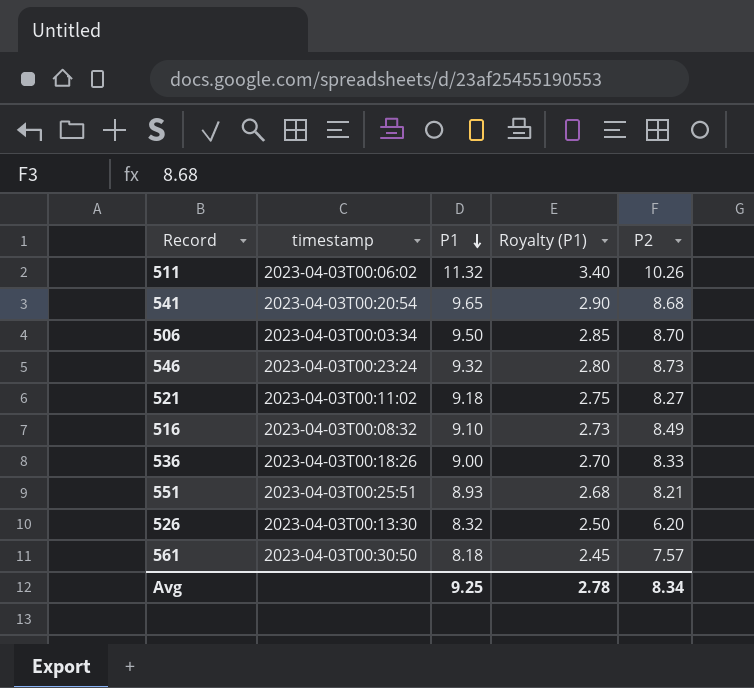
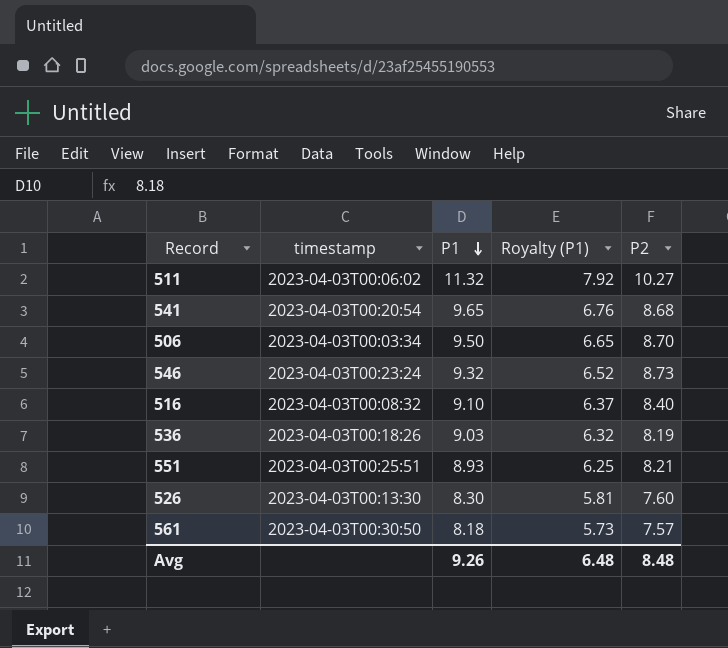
column Royalty (P1) | formula: [P1] * 0.3 -> [P1] * 0.7
row 521: 2023-04-03T00:11:02 | 9.18 | 2.75 | 8.27 -> none
511 | P2: 10.26 -> 10.27
516 | P2: 8.49 -> 8.40
536 | P1: 9.00 -> 9.03
536 | P2: 8.33 -> 8.19
526 | P1: 8.32 -> 8.30
526 | P2: 6.20 -> 7.60
Avg | P1: 9.25 -> 9.26
Avg | Royalty (P1): 2.78 -> 6.48
Avg | P2: 8.34 -> 8.48

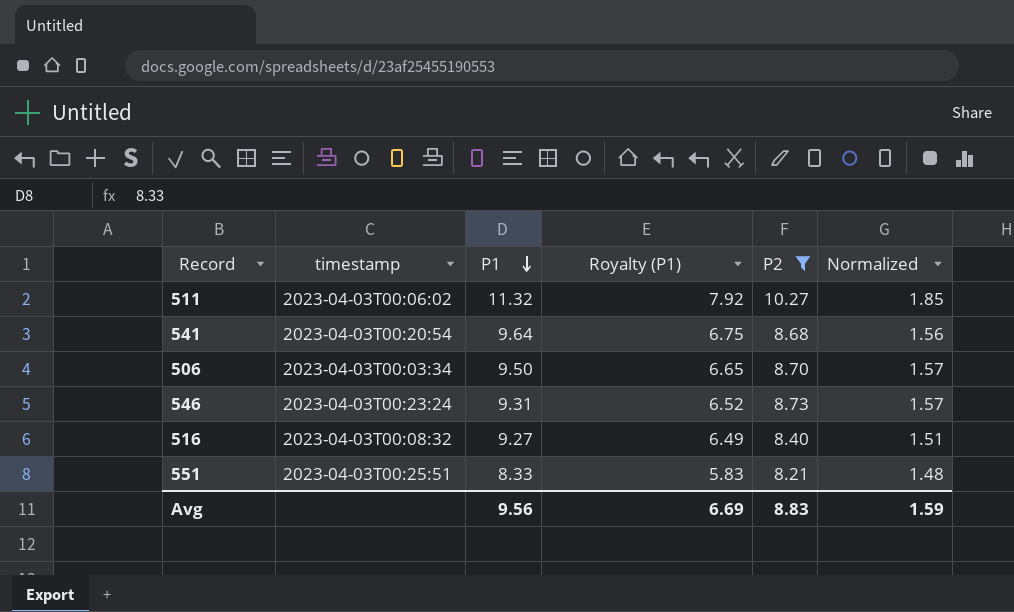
filter: none -> P2 >= 8.21
column Normalized | formula: none -> [P2] * 0.18
541 | P1: 9.65 -> 9.64
541 | Royalty (P1): 6.76 -> 6.75
546 | P1: 9.32 -> 9.31
516 | P1: 9.10 -> 9.27
516 | Royalty (P1): 6.37 -> 6.49
551 | P1: 8.93 -> 8.33
551 | Royalty (P1): 6.25 -> 5.83
Avg | P1: 9.26 -> 9.56
Avg | Royalty (P1): 6.48 -> 6.69
Avg | P2: 8.48 -> 8.83

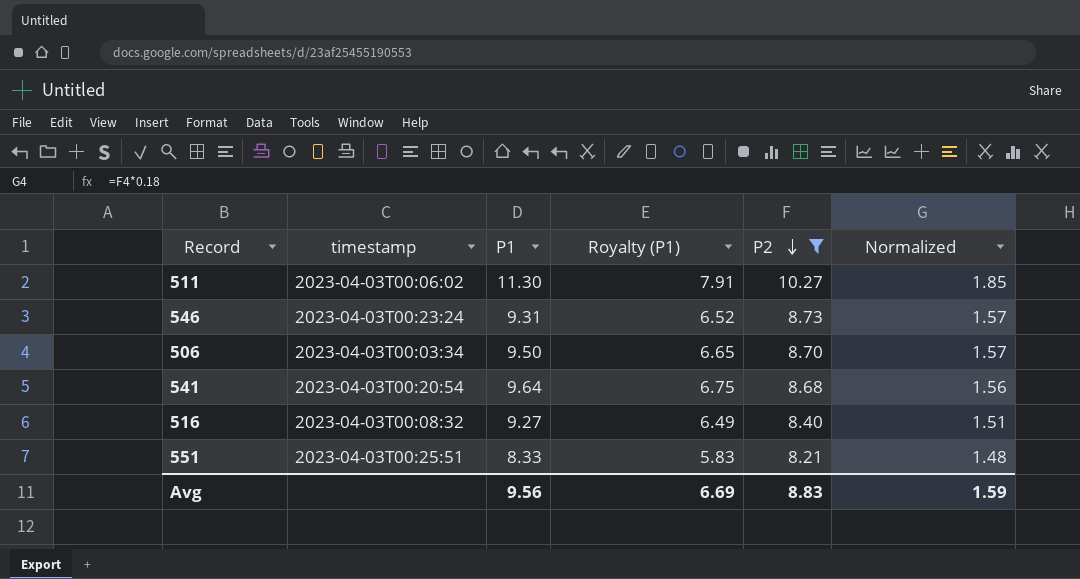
row order: P1 descending -> P2 descending
511 | P1: 11.32 -> 11.30
511 | Royalty (P1): 7.92 -> 7.91

